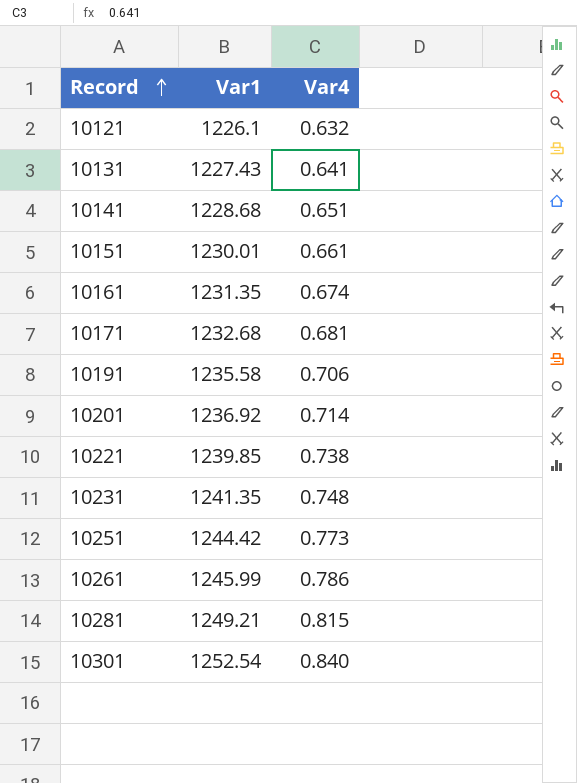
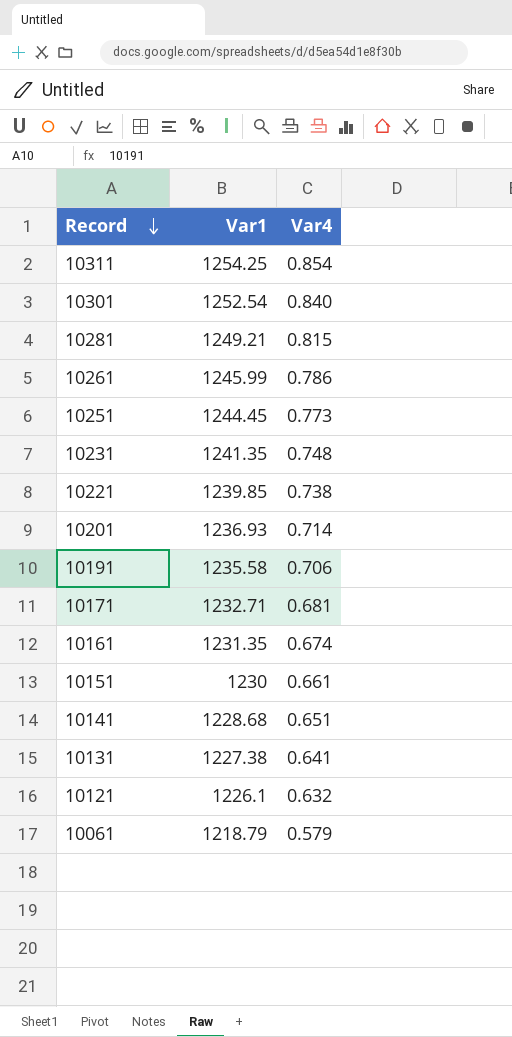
row order: Record ascending -> Record descending
row 10311: none -> 1254.25 | 0.854
10251 | Var1: 1244.42 -> 1244.45
10201 | Var1: 1236.92 -> 1236.93
10171 | Var1: 1232.68 -> 1232.71
10151 | Var1: 1230.01 -> 1230
10131 | Var1: 1227.43 -> 1227.38
row 10061: none -> 1218.79 | 0.579

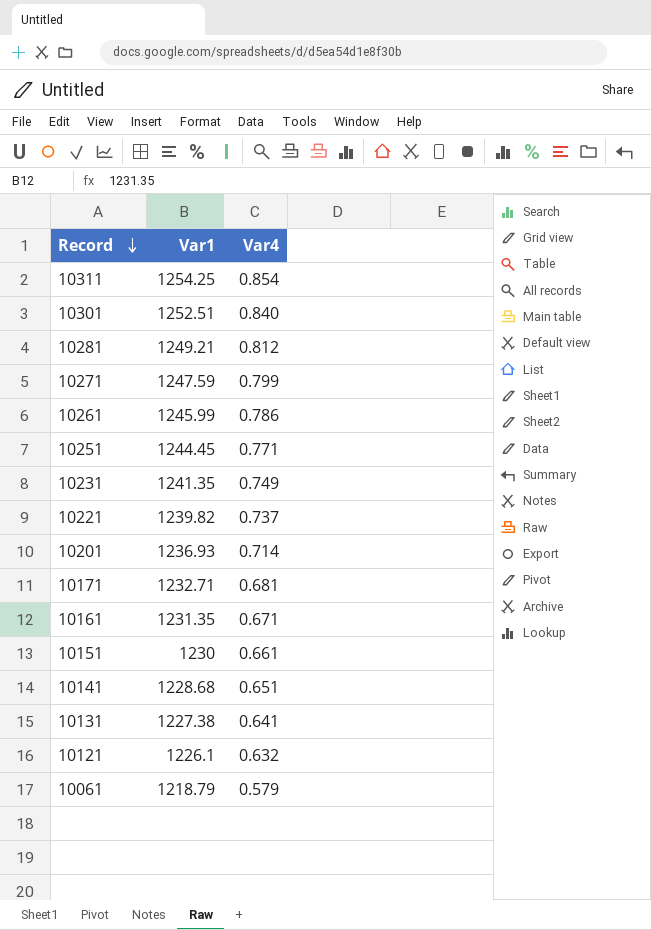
row 10191: 1235.58 | 0.706 -> none
10301 | Var1: 1252.54 -> 1252.51
10281 | Var4: 0.815 -> 0.812
row 10271: none -> 1247.59 | 0.799
10251 | Var4: 0.773 -> 0.771
10231 | Var4: 0.748 -> 0.749
10221 | Var1: 1239.85 -> 1239.82
10221 | Var4: 0.738 -> 0.737
10161 | Var4: 0.674 -> 0.671

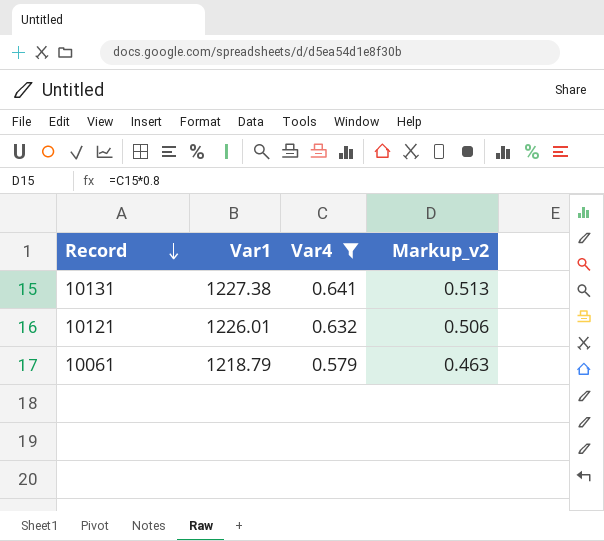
filter: none -> Var4 <= 0.641
column Markup_v2 | formula: none -> [Var4] * 0.8
10121 | Var1: 1226.1 -> 1226.01

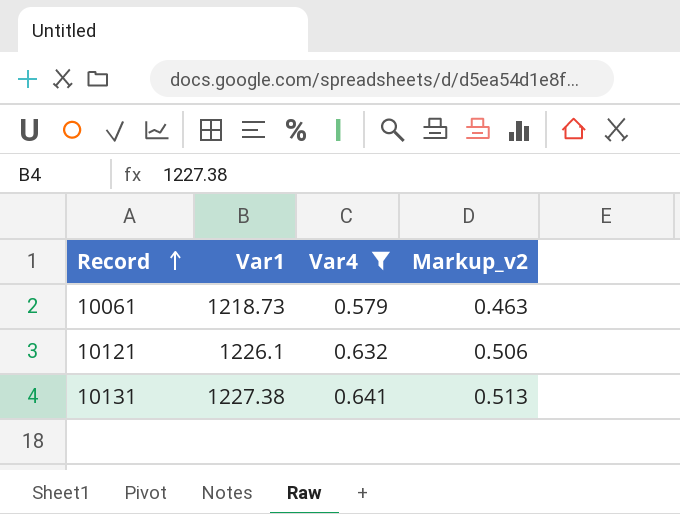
row order: Record descending -> Record ascending
10061 | Var1: 1218.79 -> 1218.73
10121 | Var1: 1226.01 -> 1226.1

